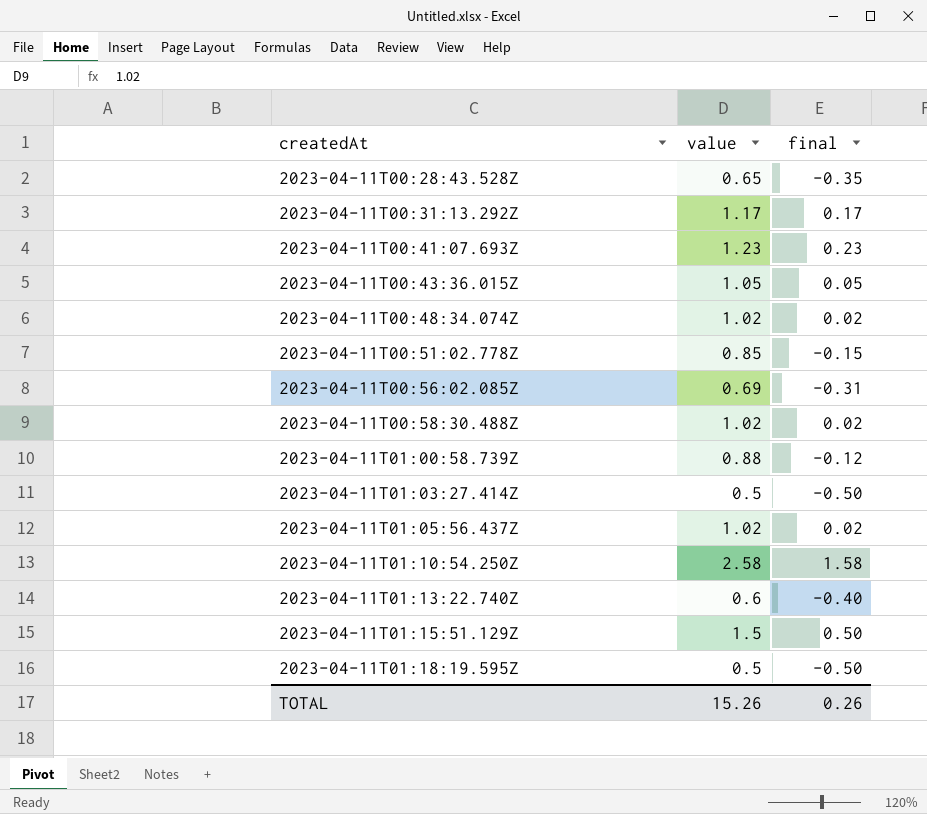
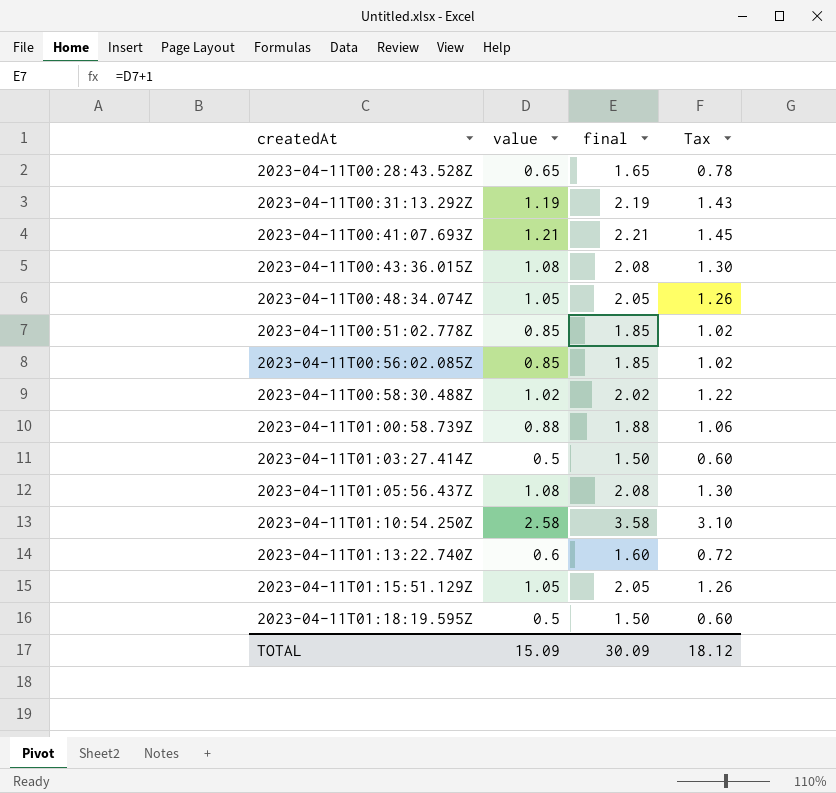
column final | formula: [value] - 1 -> [value] + 1
column Tax | formula: none -> [value] * 1.2
2023-04-11T00:31:13.292Z | value: 1.17 -> 1.19
2023-04-11T00:41:07.693Z | value: 1.23 -> 1.21
2023-04-11T00:43:36.015Z | value: 1.05 -> 1.08
2023-04-11T00:48:34.074Z | value: 1.02 -> 1.05
2023-04-11T00:56:02.085Z | value: 0.69 -> 0.85
2023-04-11T01:05:56.437Z | value: 1.02 -> 1.08
2023-04-11T01:15:51.129Z | value: 1.5 -> 1.05
TOTAL | value: 15.26 -> 15.09
TOTAL | final: 0.26 -> 30.09

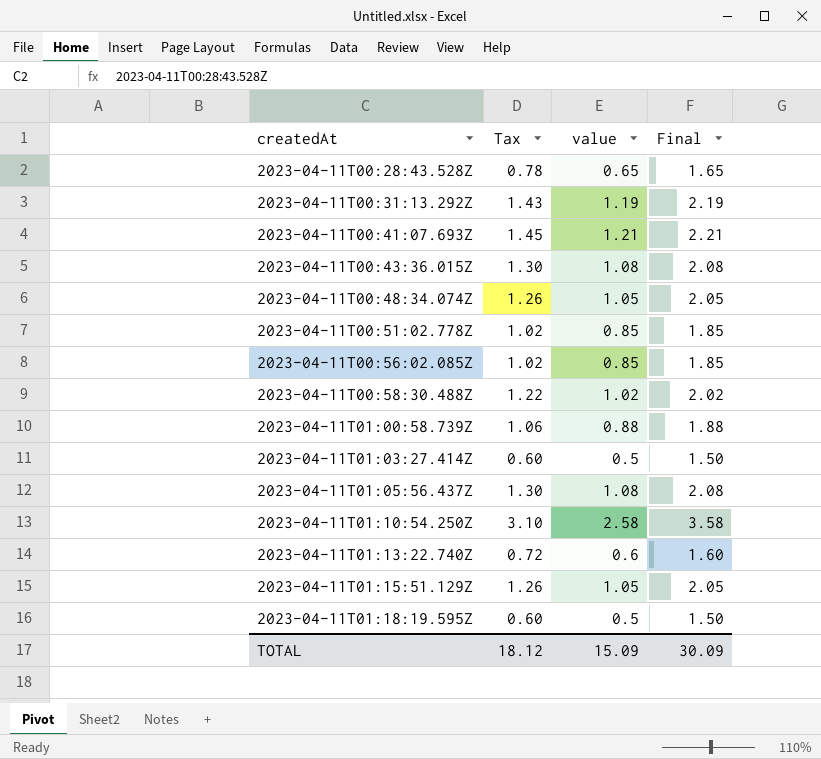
column Tax | position: 4 -> 2
column name: final -> Final

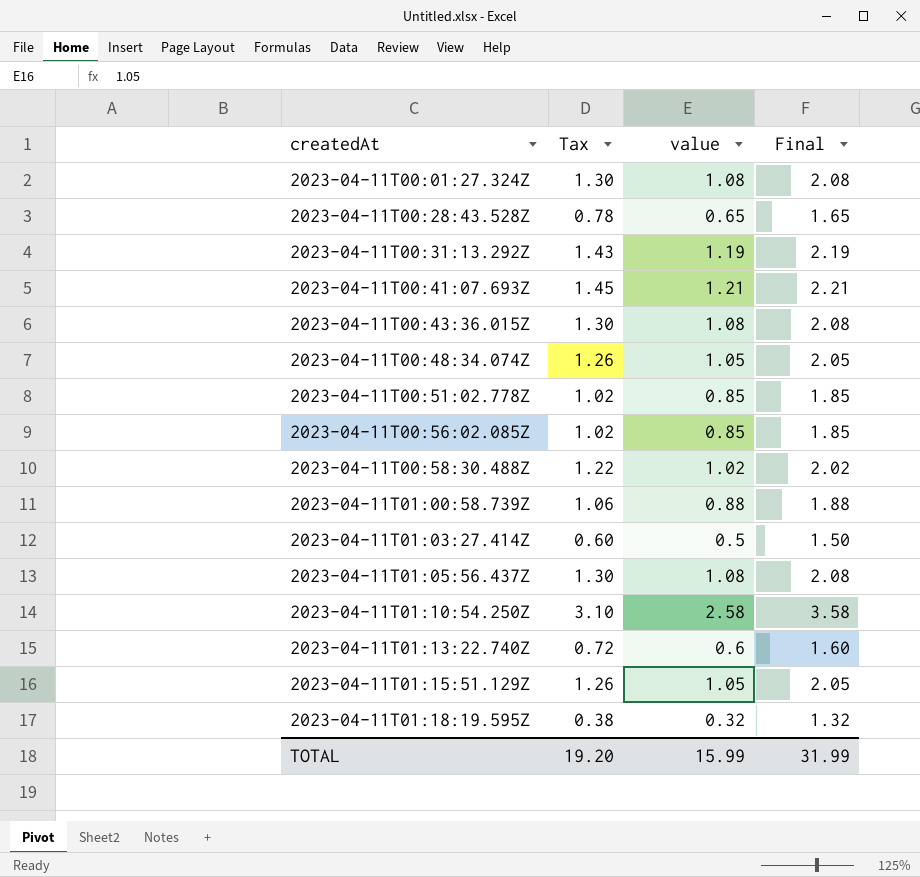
row 2023-04-11T00:01:27.324Z: none -> 1.30 | 1.08 | 2.08
2023-04-11T01:18:19.595Z | Tax: 0.60 -> 0.38
2023-04-11T01:18:19.595Z | value: 0.5 -> 0.32
2023-04-11T01:18:19.595Z | Final: 1.50 -> 1.32
TOTAL | Tax: 18.12 -> 19.20
TOTAL | value: 15.09 -> 15.99
TOTAL | Final: 30.09 -> 31.99

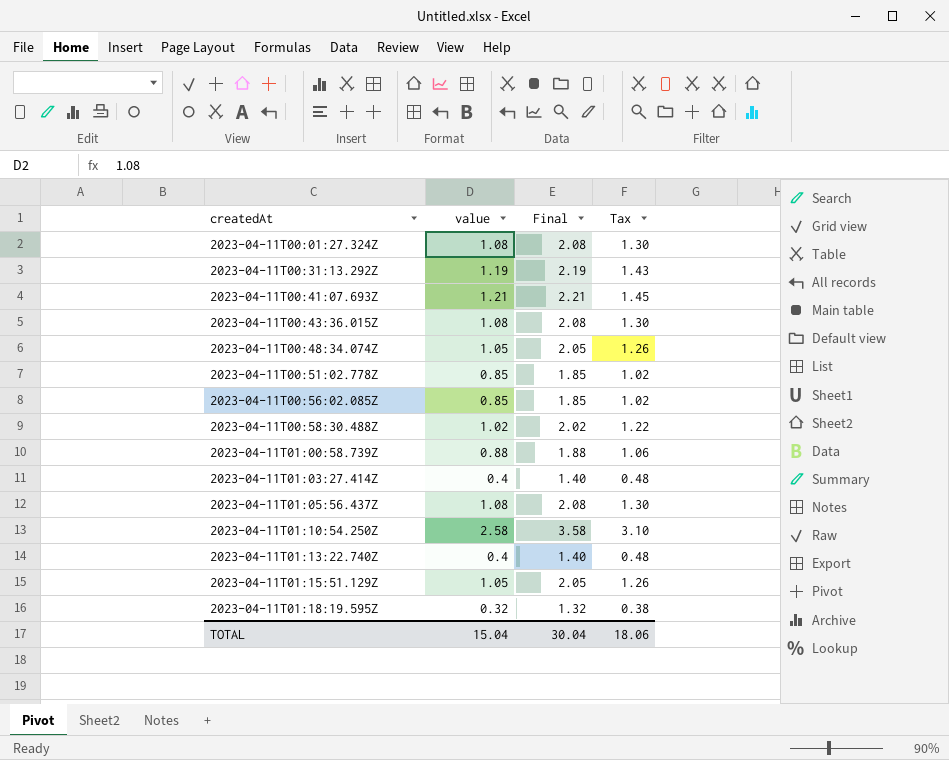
column Tax | position: 2 -> 4
row 2023-04-11T00:28:43.528Z: 0.78 | 0.65 | 1.65 -> none
2023-04-11T01:03:27.414Z | value: 0.5 -> 0.4
2023-04-11T01:03:27.414Z | Final: 1.50 -> 1.40
2023-04-11T01:03:27.414Z | Tax: 0.60 -> 0.48
2023-04-11T01:13:22.740Z | value: 0.6 -> 0.4
2023-04-11T01:13:22.740Z | Final: 1.60 -> 1.40
2023-04-11T01:13:22.740Z | Tax: 0.72 -> 0.48
TOTAL | value: 15.99 -> 15.04
TOTAL | Final: 31.99 -> 30.04
TOTAL | Tax: 19.20 -> 18.06

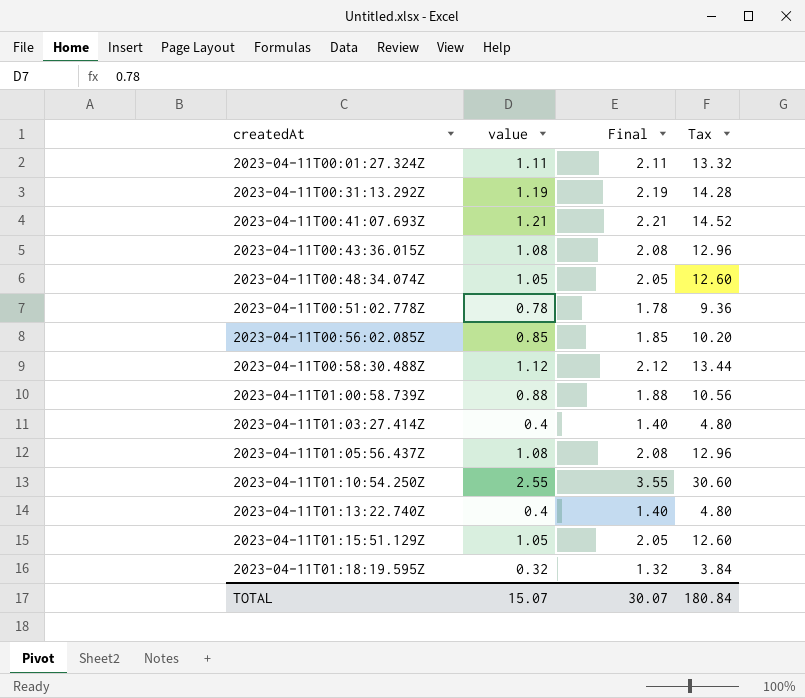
column Tax | formula: [value] * 1.2 -> [value] * 12
2023-04-11T00:01:27.324Z | value: 1.08 -> 1.11
2023-04-11T00:01:27.324Z | Final: 2.08 -> 2.11
2023-04-11T00:51:02.778Z | value: 0.85 -> 0.78
2023-04-11T00:51:02.778Z | Final: 1.85 -> 1.78
2023-04-11T00:58:30.488Z | value: 1.02 -> 1.12
2023-04-11T00:58:30.488Z | Final: 2.02 -> 2.12
2023-04-11T01:10:54.250Z | value: 2.58 -> 2.55
2023-04-11T01:10:54.250Z | Final: 3.58 -> 3.55
TOTAL | value: 15.04 -> 15.07
TOTAL | Final: 30.04 -> 30.07
TOTAL | Tax: 18.06 -> 180.84

